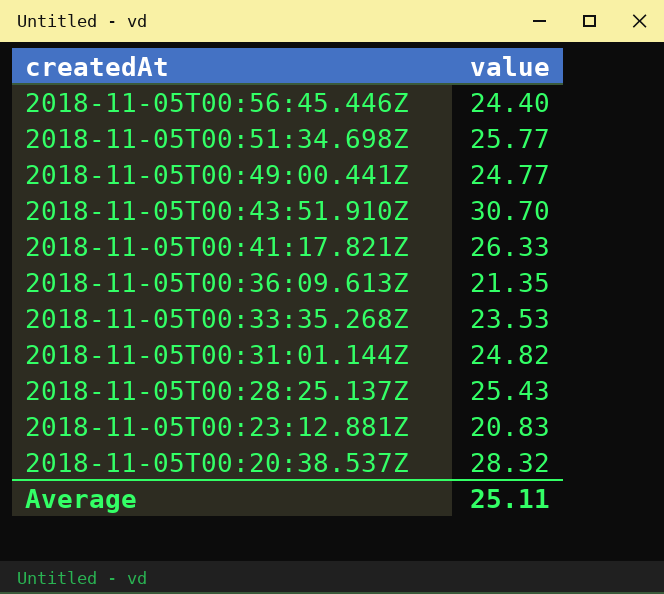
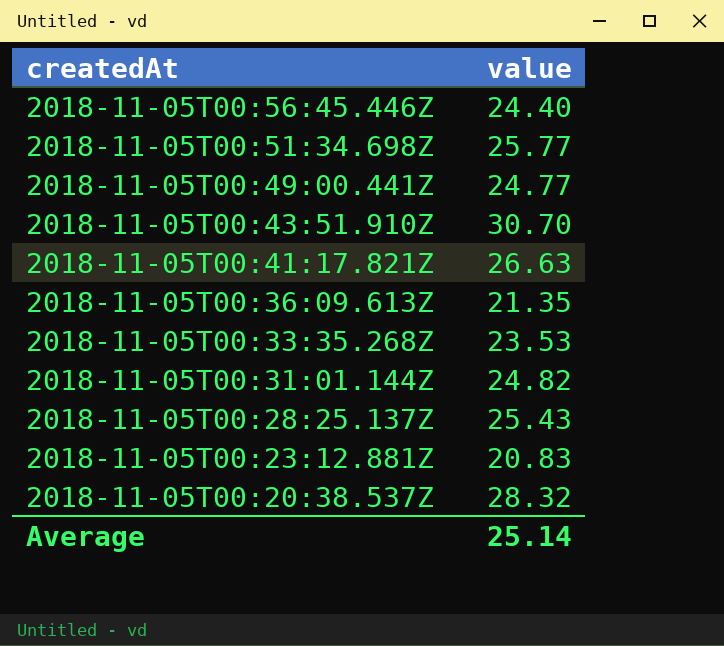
2018-11-05T00:41:17.821Z | value: 26.33 -> 26.63
Average | value: 25.11 -> 25.14

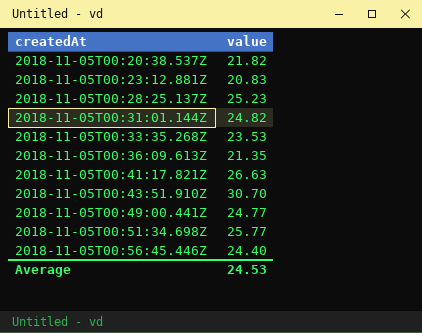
row order: createdAt descending -> createdAt ascending
2018-11-05T00:20:38.537Z | value: 28.32 -> 21.82
2018-11-05T00:28:25.137Z | value: 25.43 -> 25.23
Average | value: 25.14 -> 24.53

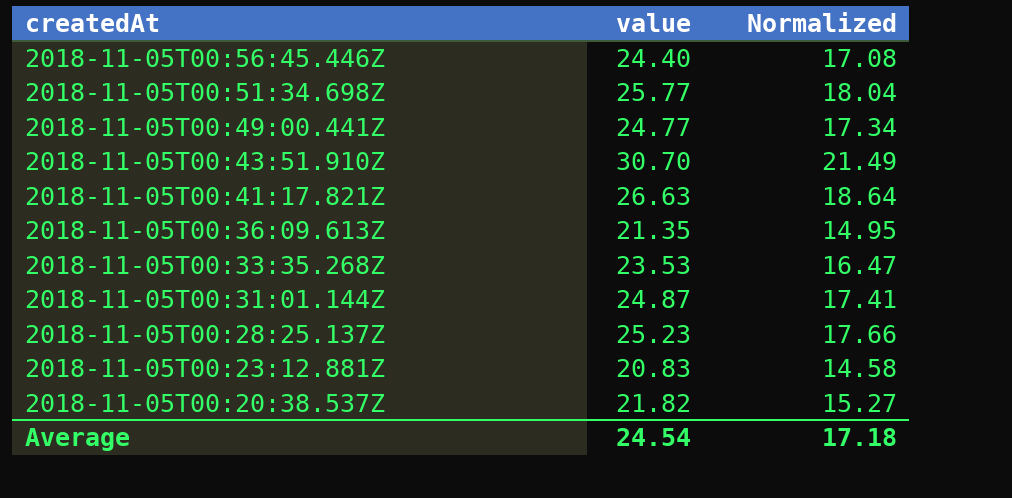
row order: createdAt ascending -> createdAt descending
column Normalized | formula: none -> [value] * 0.7
2018-11-05T00:31:01.144Z | value: 24.82 -> 24.87
Average | value: 24.53 -> 24.54

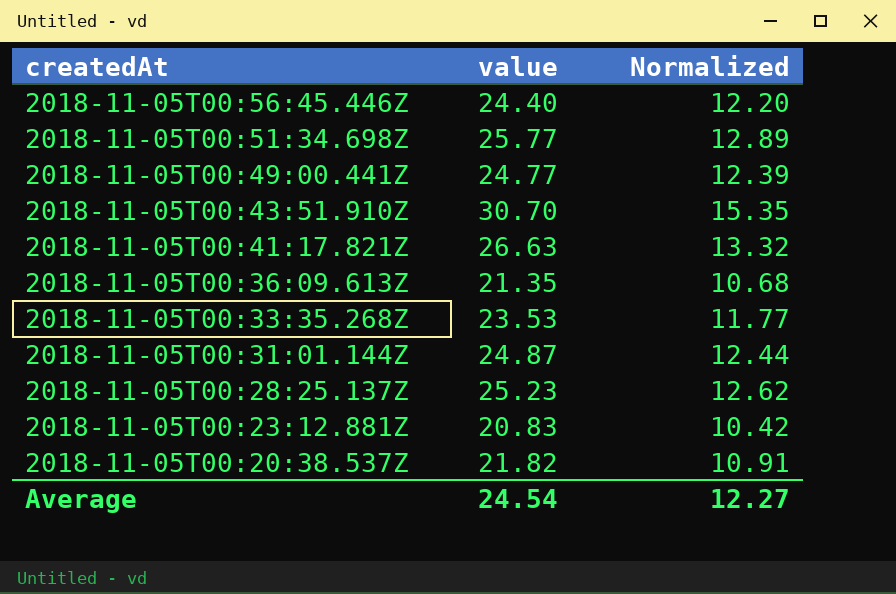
column Normalized | formula: [value] * 0.7 -> [value] * 0.5
Average | Normalized: 17.18 -> 12.27

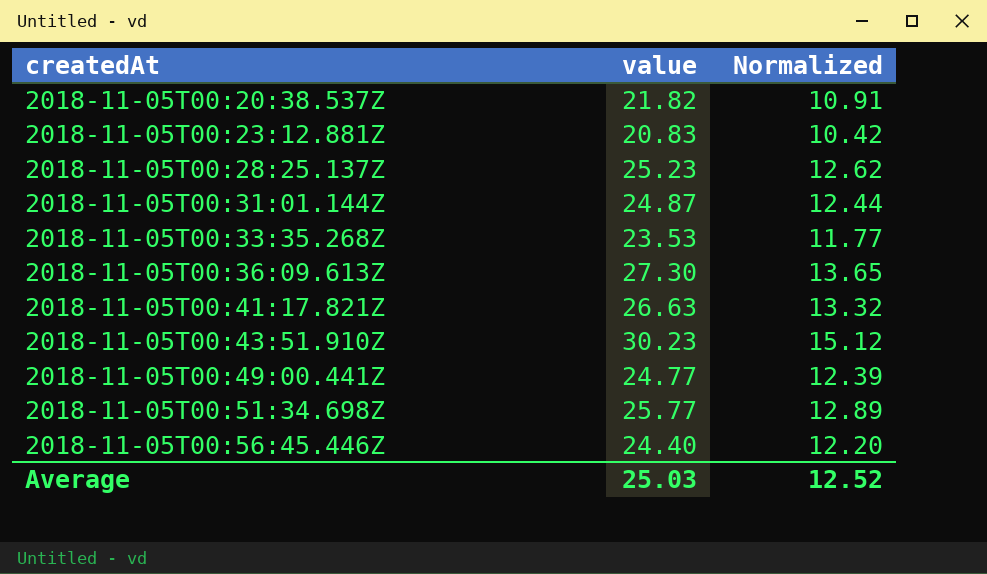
row order: createdAt descending -> createdAt ascending
2018-11-05T00:36:09.613Z | value: 21.35 -> 27.30
2018-11-05T00:36:09.613Z | Normalized: 10.68 -> 13.65
2018-11-05T00:43:51.910Z | value: 30.70 -> 30.23
2018-11-05T00:43:51.910Z | Normalized: 15.35 -> 15.12
Average | value: 24.54 -> 25.03
Average | Normalized: 12.27 -> 12.52

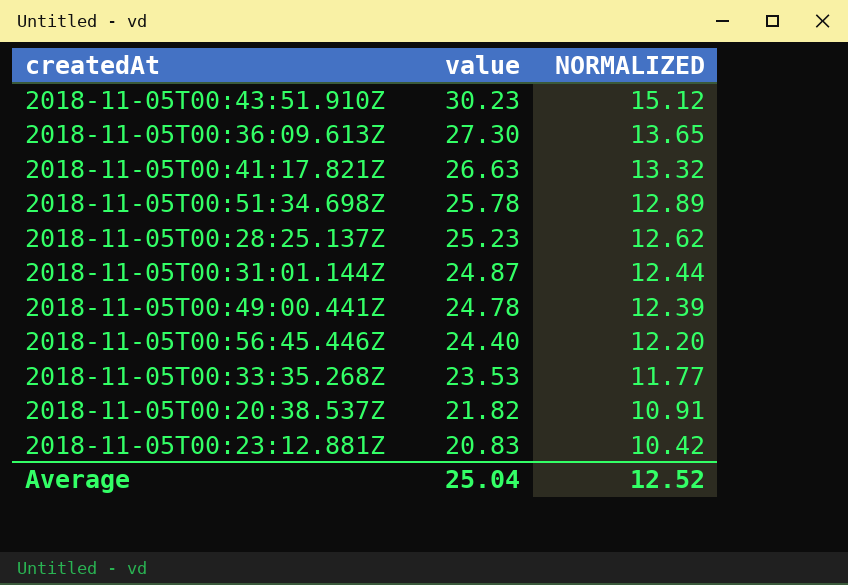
row order: createdAt ascending -> value descending
column name: Normalized -> NORMALIZED
2018-11-05T00:51:34.698Z | value: 25.77 -> 25.78
2018-11-05T00:49:00.441Z | value: 24.77 -> 24.78
Average | value: 25.03 -> 25.04

